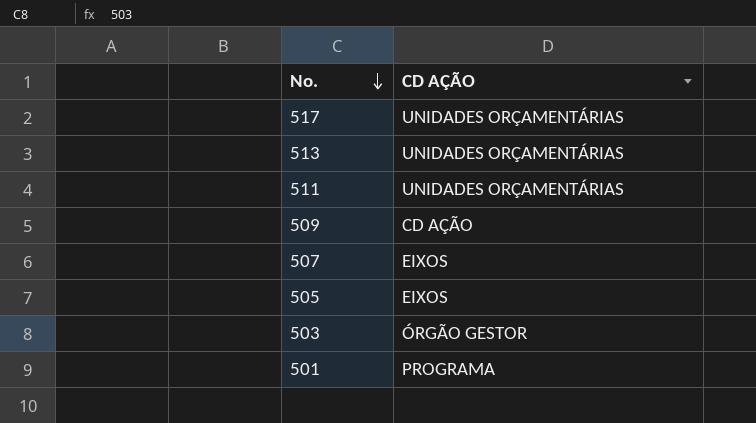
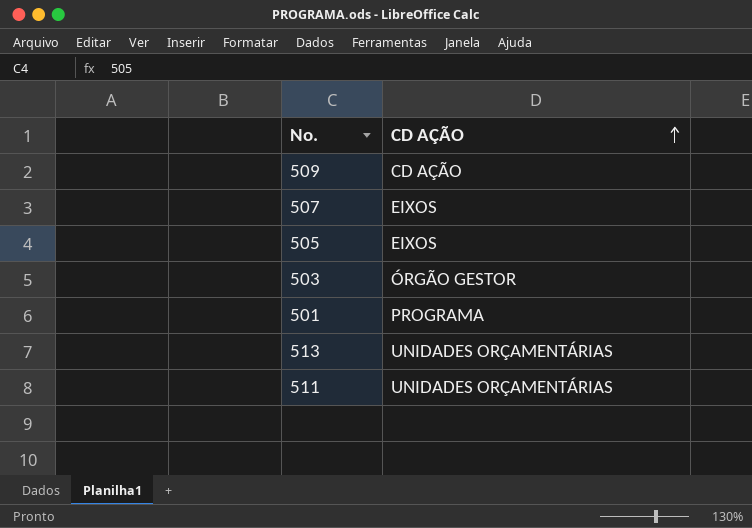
row order: No. descending -> CD AÇÃO ascending
row 517: UNIDADES ORÇAMENTÁRIAS -> none

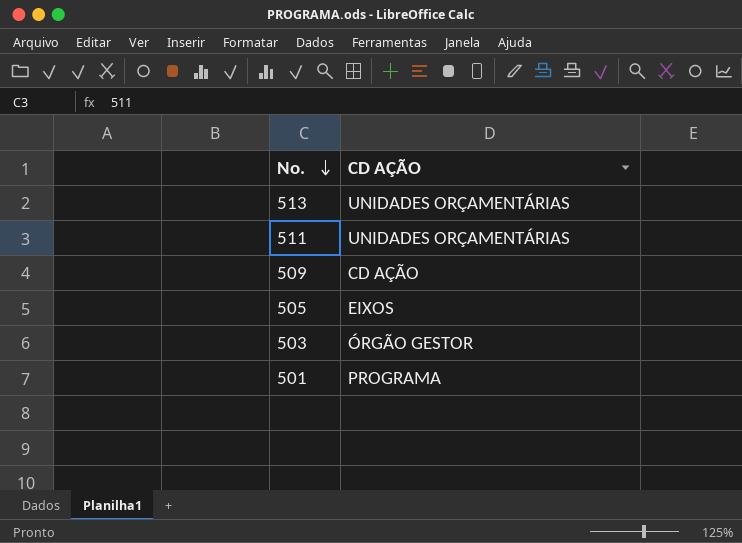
row order: CD AÇÃO ascending -> No. descending
row 507: EIXOS -> none

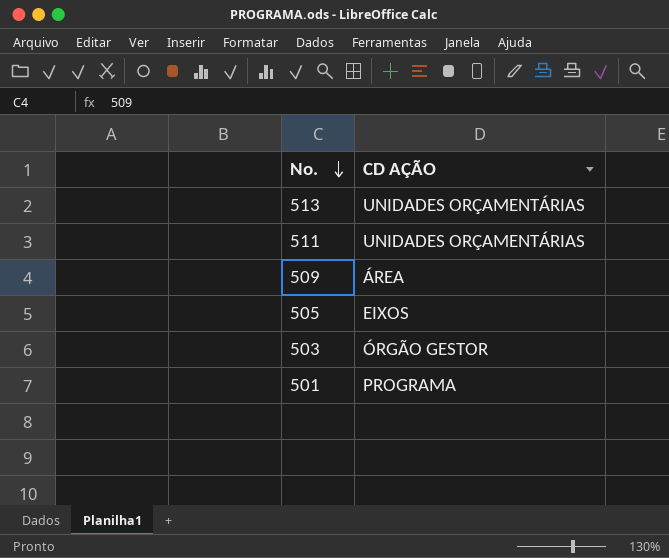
509 | CD AÇÃO: CD AÇÃO -> ÁREA

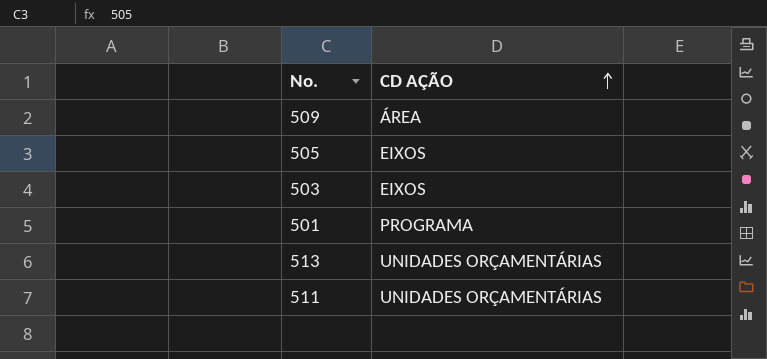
row order: No. descending -> CD AÇÃO ascending
503 | CD AÇÃO: ÓRGÃO GESTOR -> EIXOS

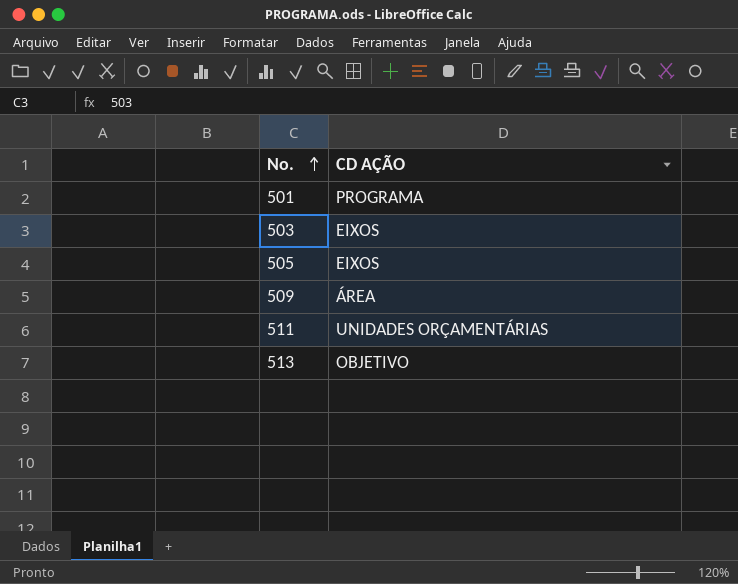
row order: CD AÇÃO ascending -> No. ascending
513 | CD AÇÃO: UNIDADES ORÇAMENTÁRIAS -> OBJETIVO

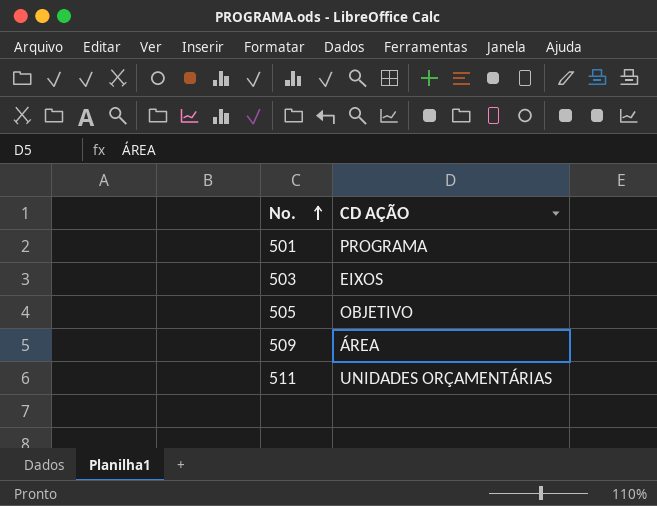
row 513: OBJETIVO -> none
505 | CD AÇÃO: EIXOS -> OBJETIVO

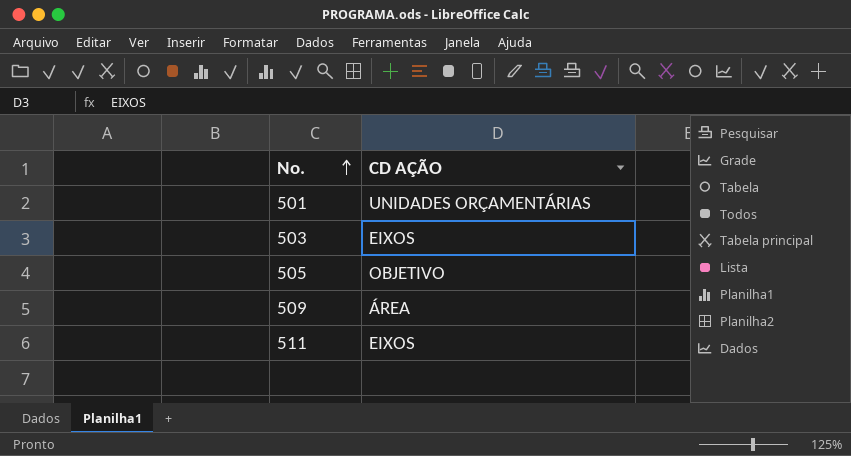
501 | CD AÇÃO: PROGRAMA -> UNIDADES ORÇAMENTÁRIAS
511 | CD AÇÃO: UNIDADES ORÇAMENTÁRIAS -> EIXOS

